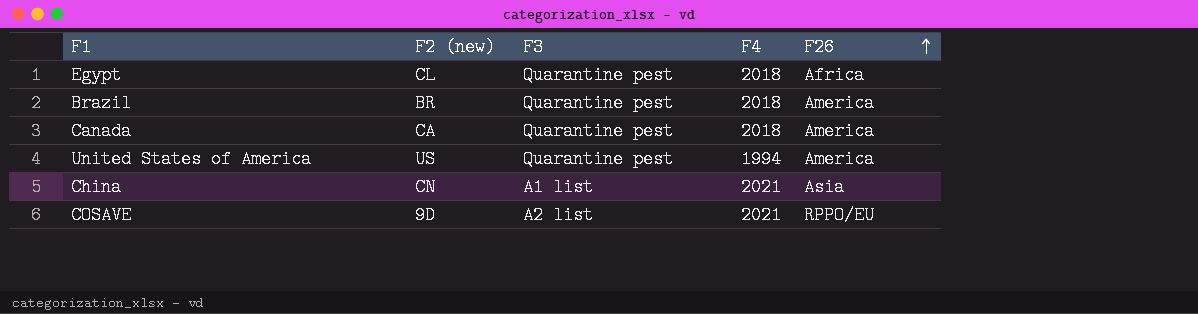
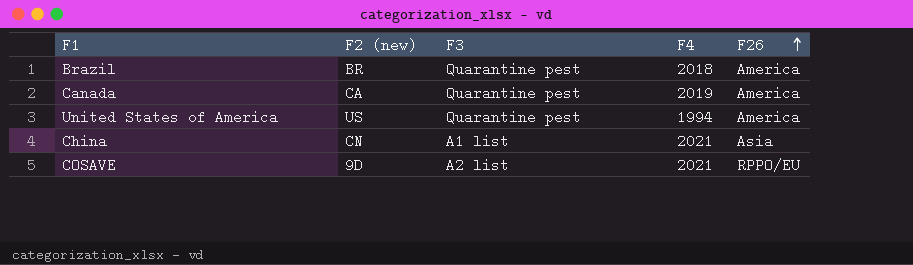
row Egypt: CL | Quarantine pest | 2018 | Africa -> none
Canada | F4: 2018 -> 2019

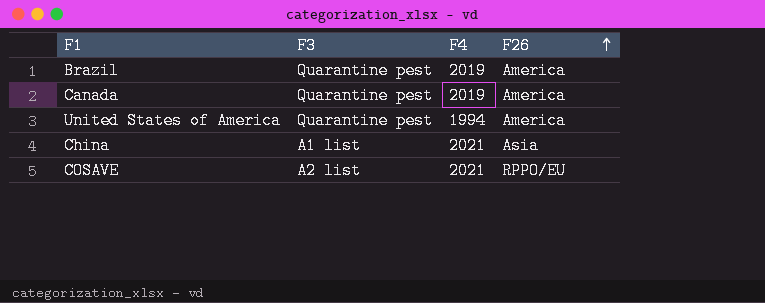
column F2 (new) | position: 2 -> none
Brazil | F4: 2018 -> 2019

